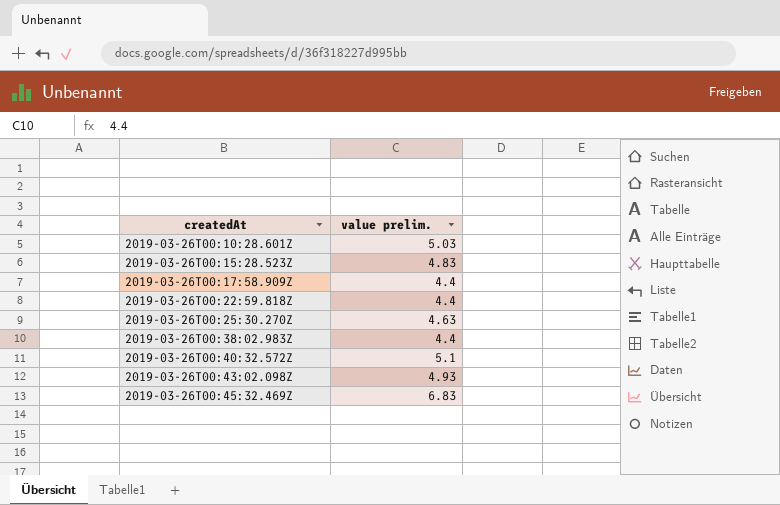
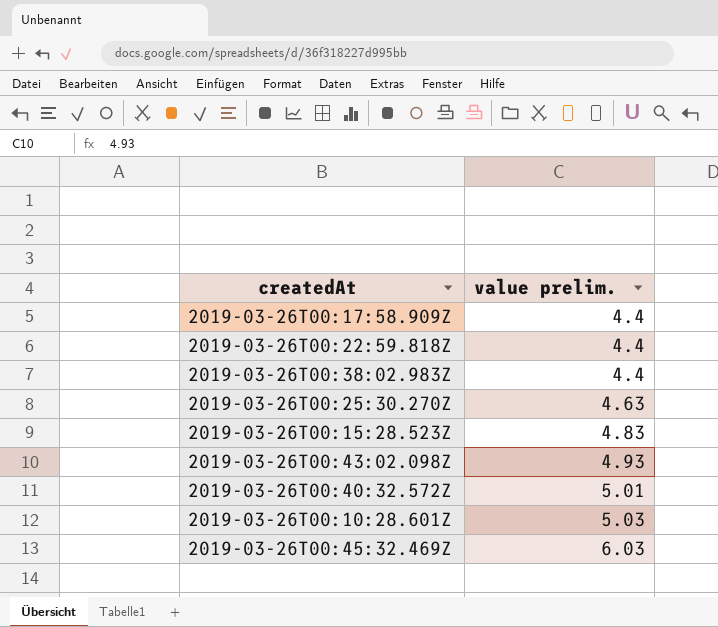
row order: createdAt ascending -> value prelim. ascending
2019-03-26T00:40:32.572Z | value prelim.: 5.1 -> 5.01
2019-03-26T00:45:32.469Z | value prelim.: 6.83 -> 6.03

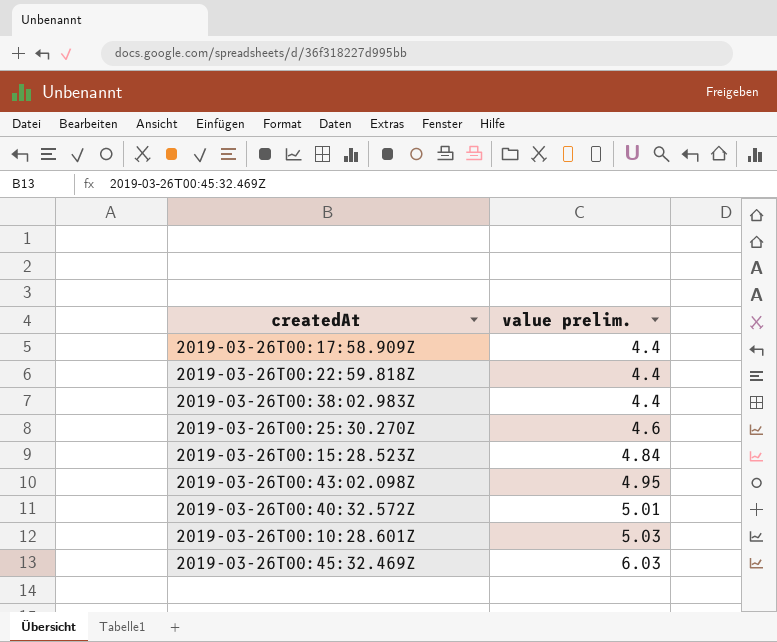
2019-03-26T00:25:30.270Z | value prelim.: 4.63 -> 4.6
2019-03-26T00:15:28.523Z | value prelim.: 4.83 -> 4.84
2019-03-26T00:43:02.098Z | value prelim.: 4.93 -> 4.95

